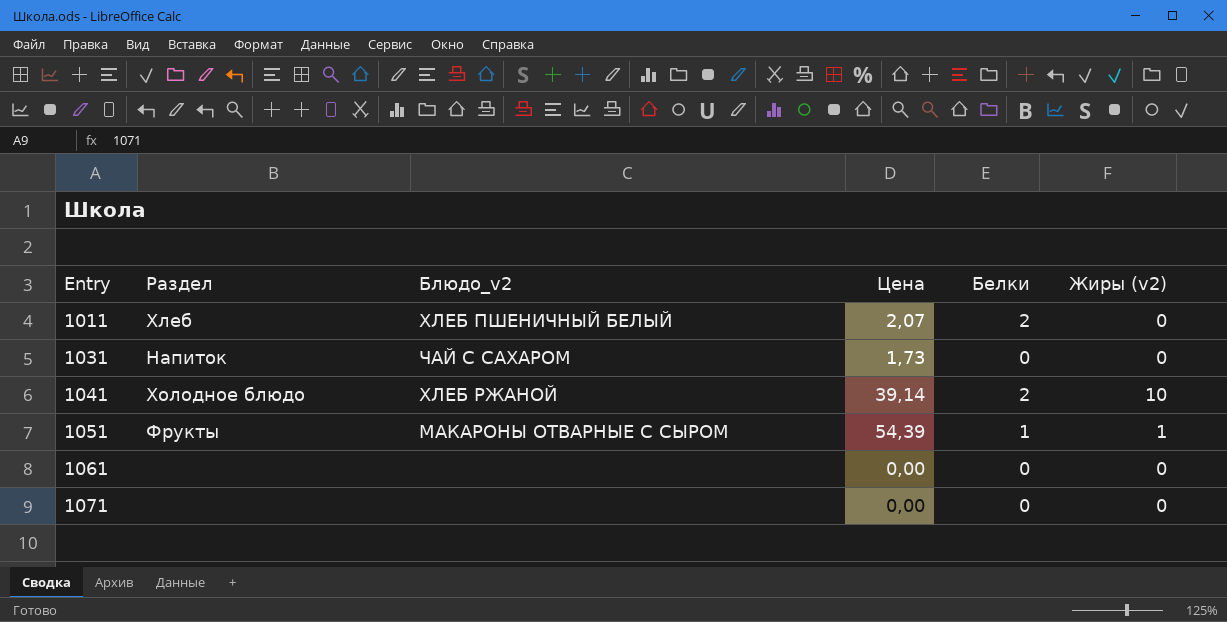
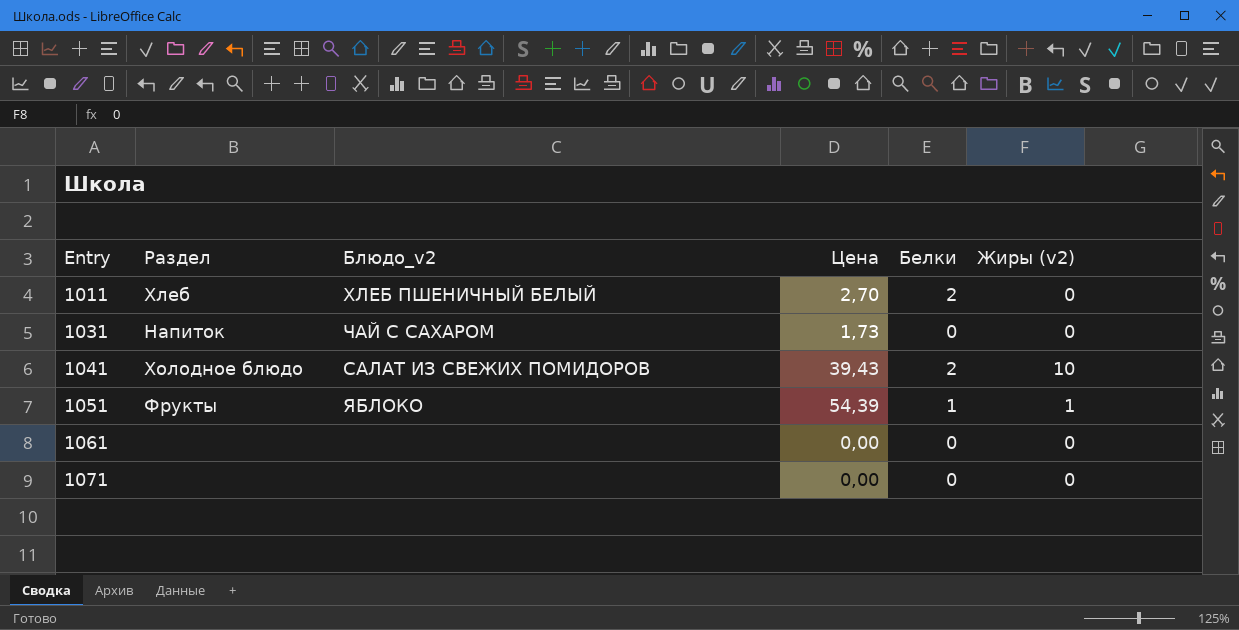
1011 | Цена: 2,07 -> 2,70
1041 | Блюдо_v2: ХЛЕБ РЖАНОЙ -> САЛАТ ИЗ СВЕЖИХ ПОМИДОРОВ
1041 | Цена: 39,14 -> 39,43
1051 | Блюдо_v2: МАКАРОНЫ ОТВАРНЫЕ С СЫРОМ -> ЯБЛОКО

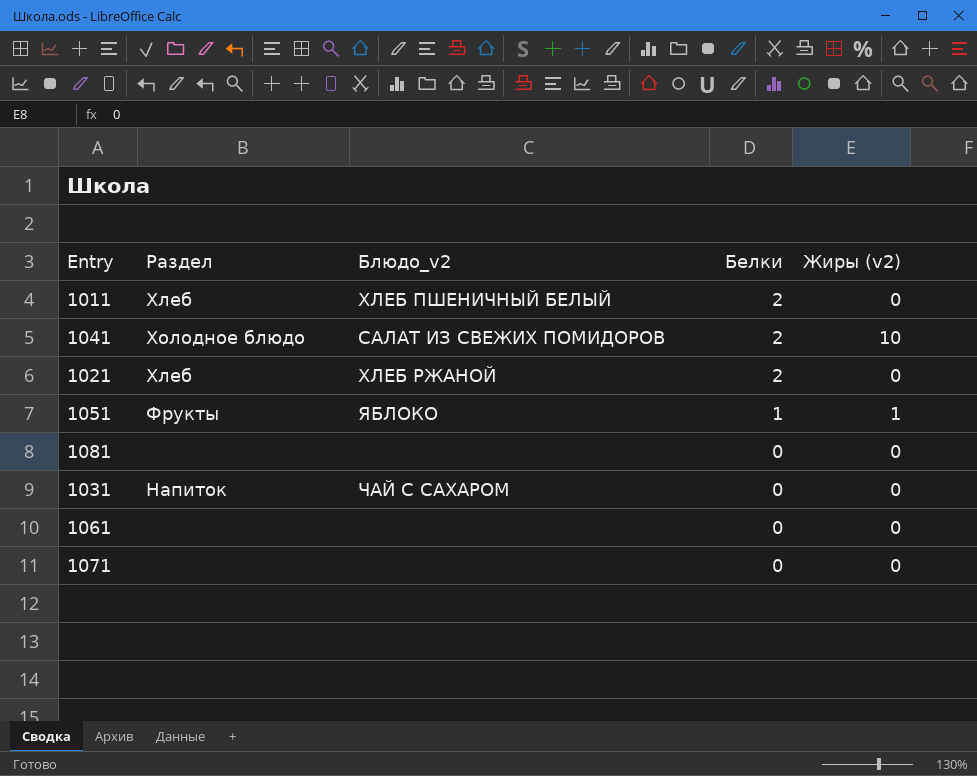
row order: Entry ascending -> Белки descending
column Цена | position: 4 -> none
row 1021: none -> Хлеб | ХЛЕБ РЖАНОЙ | 2 | 0
row 1081: none -> none | none | 0 | 0

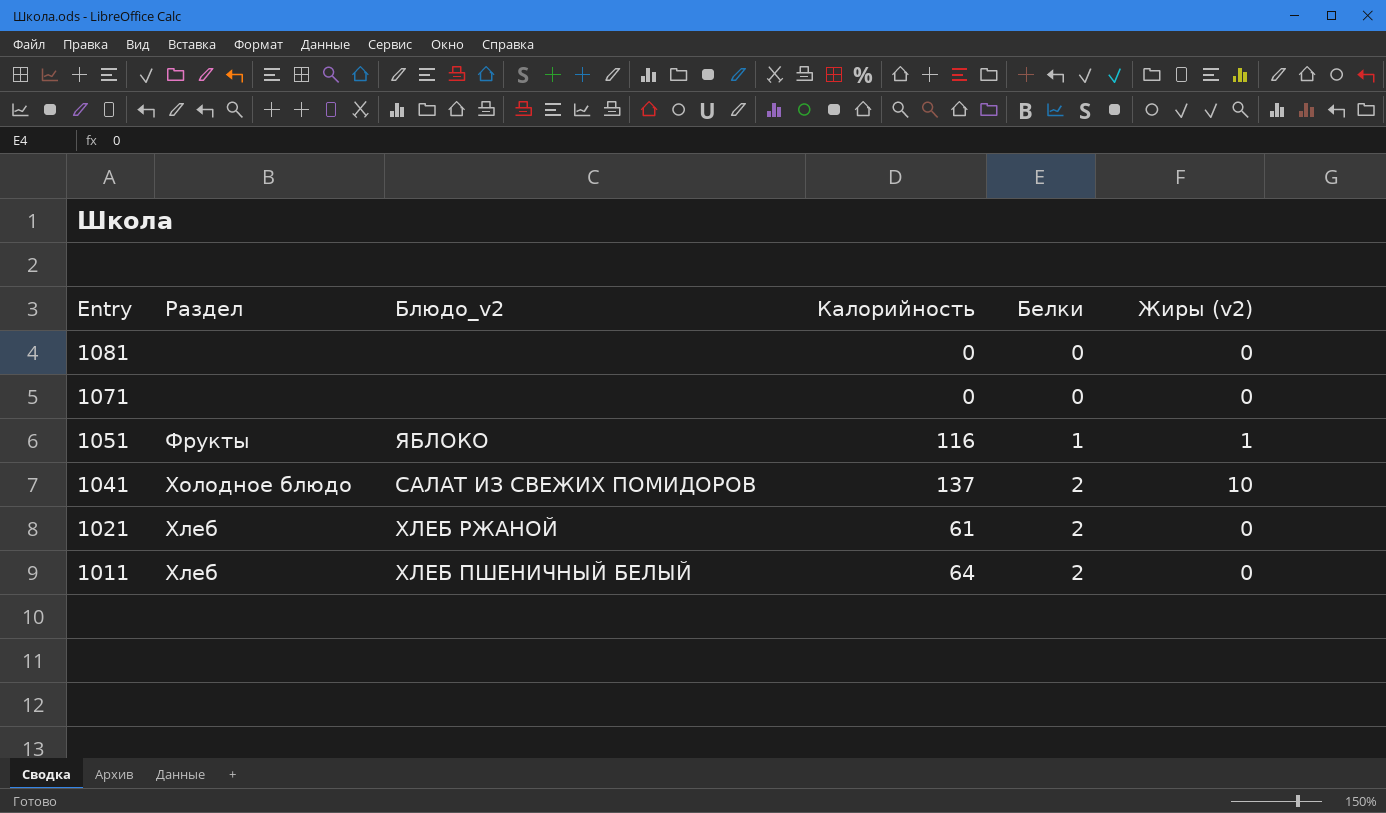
row order: Белки descending -> Entry descending
column Калорийность | position: none -> 4
row 1031: Напиток | ЧАЙ С САХАРОМ | 0 | 0 -> none
row 1061: none | none | 0 | 0 -> none

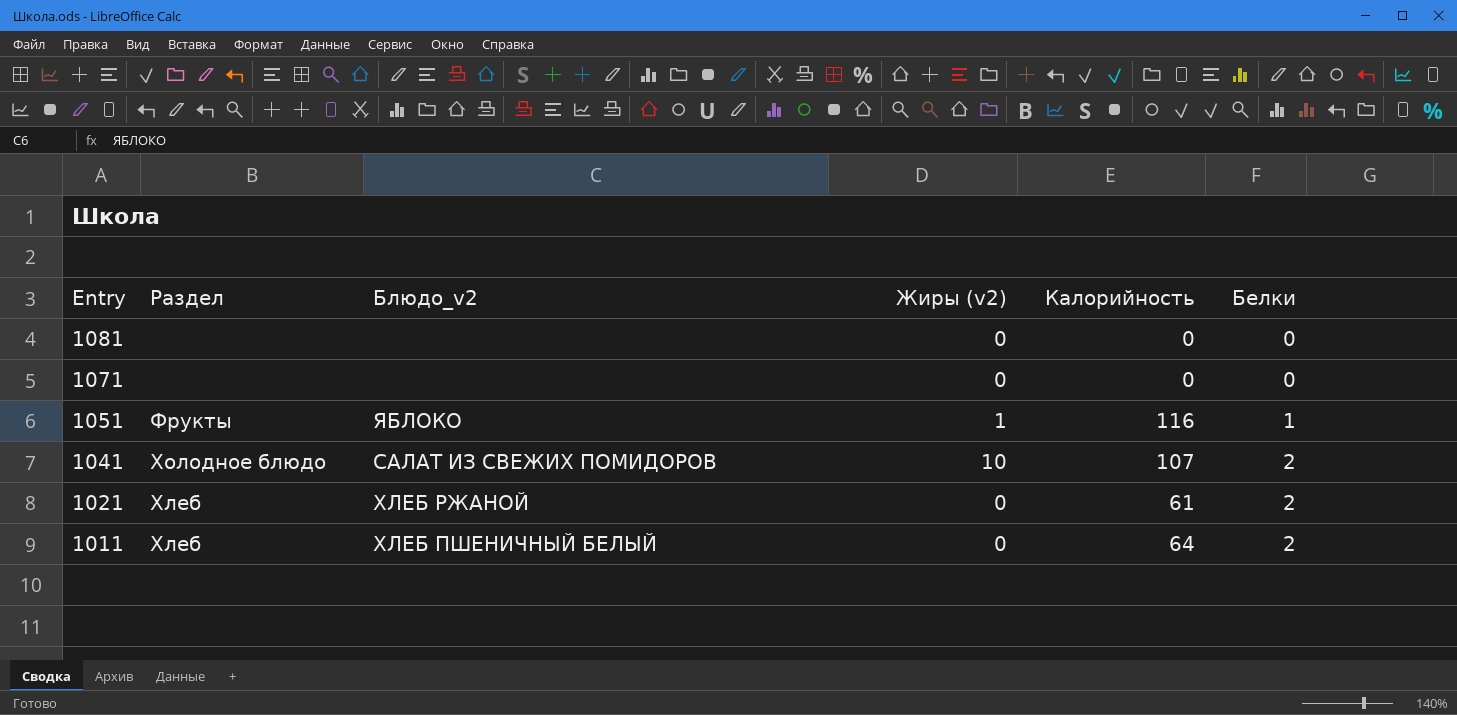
column Жиры (v2) | position: 6 -> 4
1041 | Калорийность: 137 -> 107

